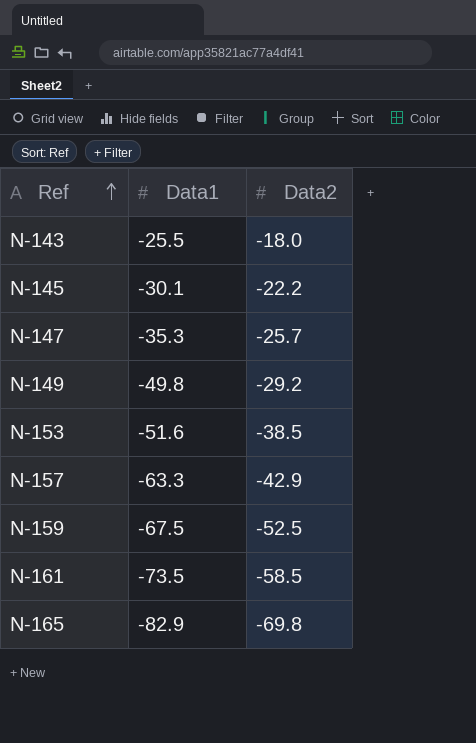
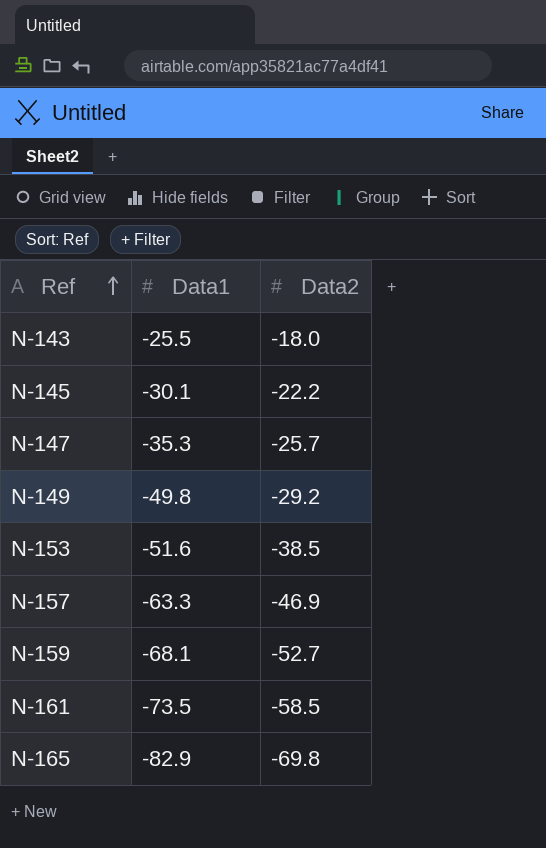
N-157 | Data2: -42.9 -> -46.9
N-159 | Data1: -67.5 -> -68.1
N-159 | Data2: -52.5 -> -52.7

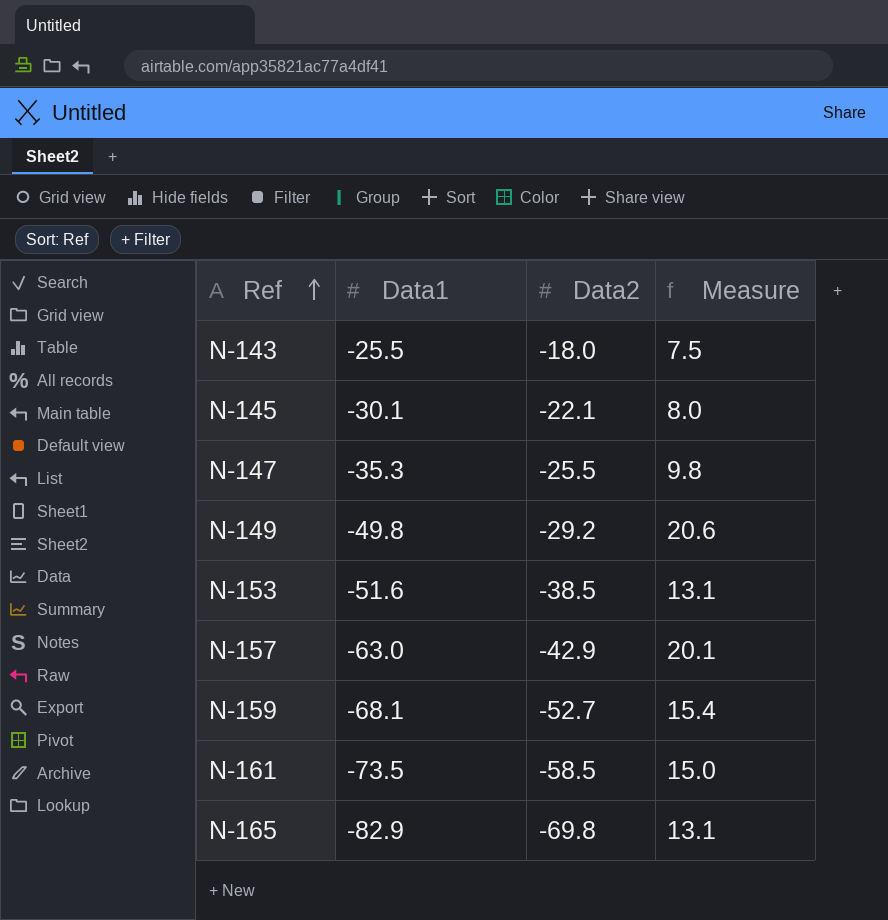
column Measure | formula: none -> [Data2] - [Data1]
N-145 | Data2: -22.2 -> -22.1
N-147 | Data2: -25.7 -> -25.5
N-157 | Data1: -63.3 -> -63.0
N-157 | Data2: -46.9 -> -42.9

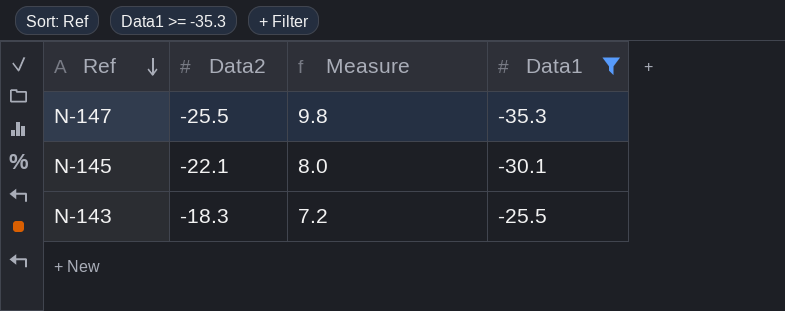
filter: none -> Data1 >= -35.3
row order: Ref ascending -> Ref descending
column Data1 | position: 2 -> 4
N-143 | Data2: -18.0 -> -18.3
N-143 | Measure: 7.5 -> 7.2

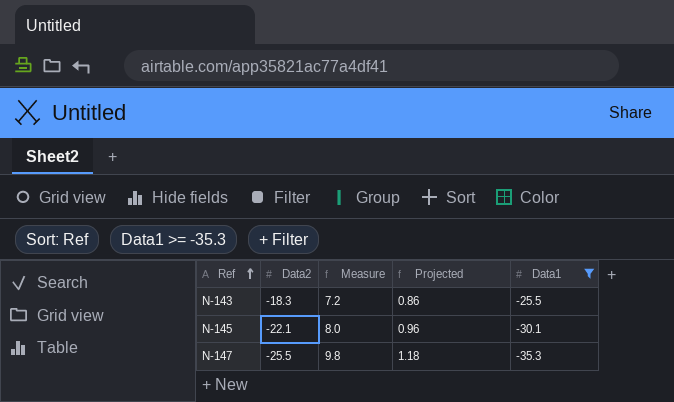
row order: Ref descending -> Ref ascending
column Projected | formula: none -> [Measure] * 0.12

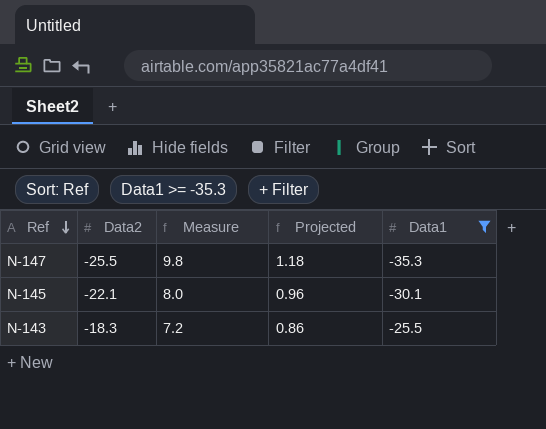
row order: Ref ascending -> Ref descending

